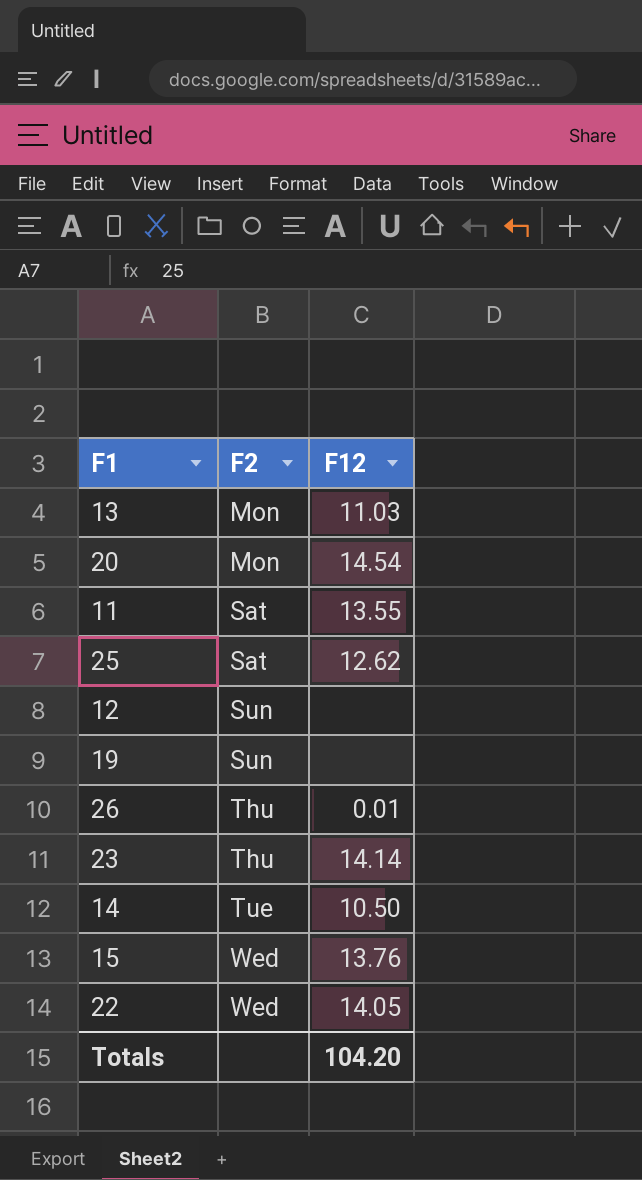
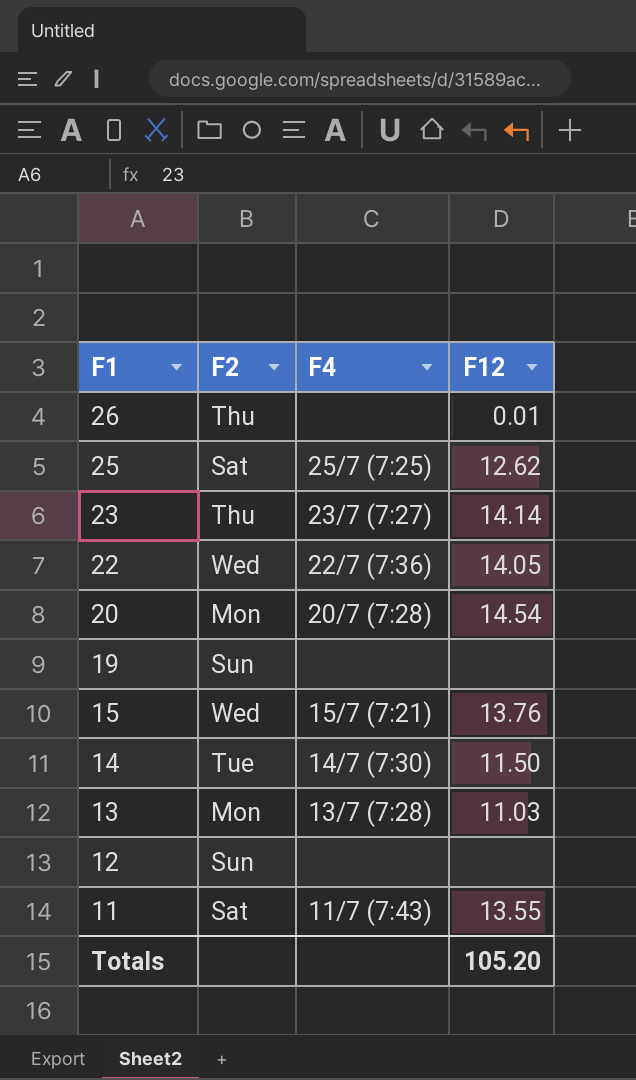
row order: F2 ascending -> F1 descending
column F4 | position: none -> 3
14 | F12: 10.50 -> 11.50
Totals | F12: 104.20 -> 105.20

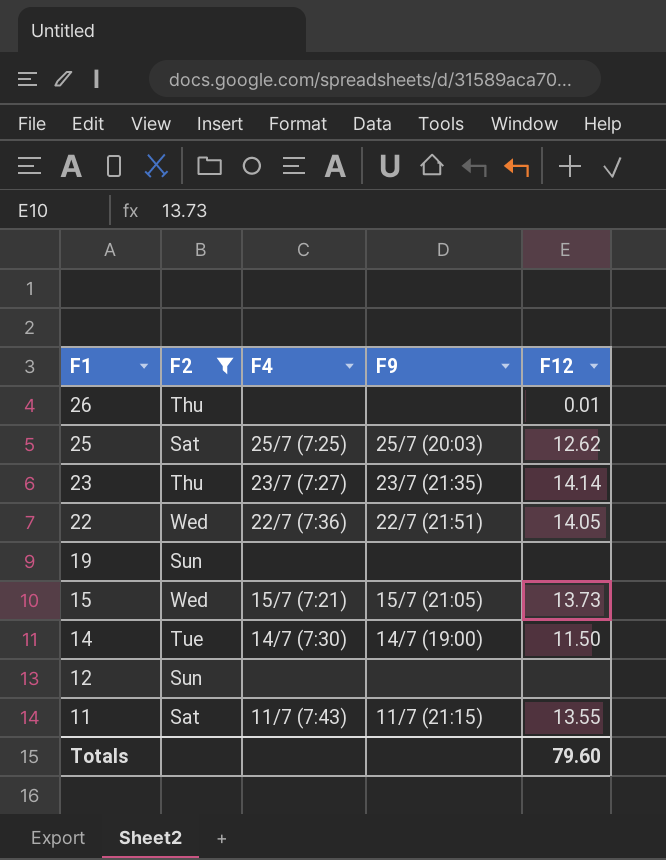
filter: none -> F2 != Mon
column F9 | position: none -> 4
15 | F12: 13.76 -> 13.73
Totals | F12: 105.20 -> 79.60

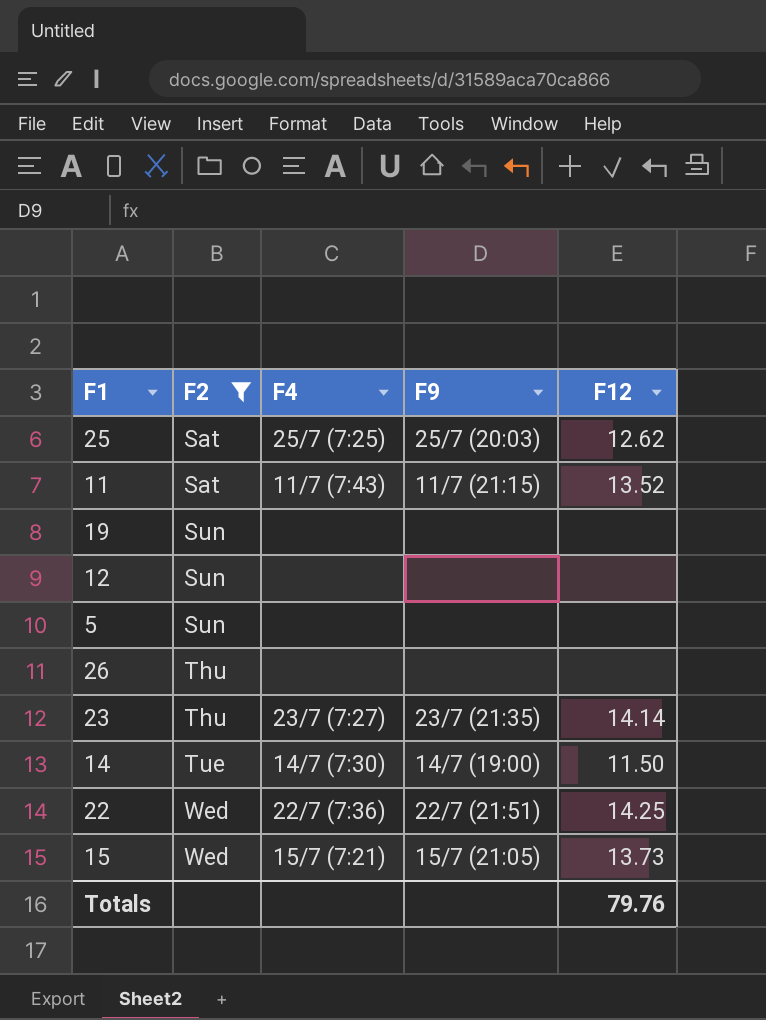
row order: F1 descending -> F2 ascending
11 | F12: 13.55 -> 13.52
row 5: none -> Sun | none | none | none
26 | F12: 0.01 -> none
22 | F12: 14.05 -> 14.25
Totals | F12: 79.60 -> 79.76

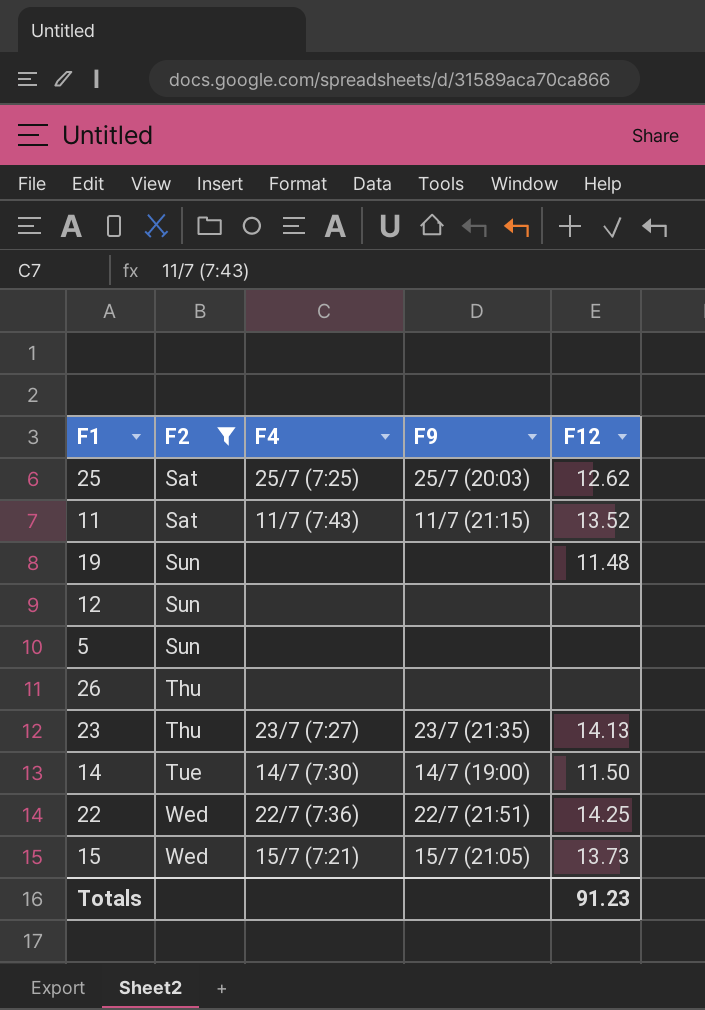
19 | F12: none -> 11.48
23 | F12: 14.14 -> 14.13
Totals | F12: 79.76 -> 91.23

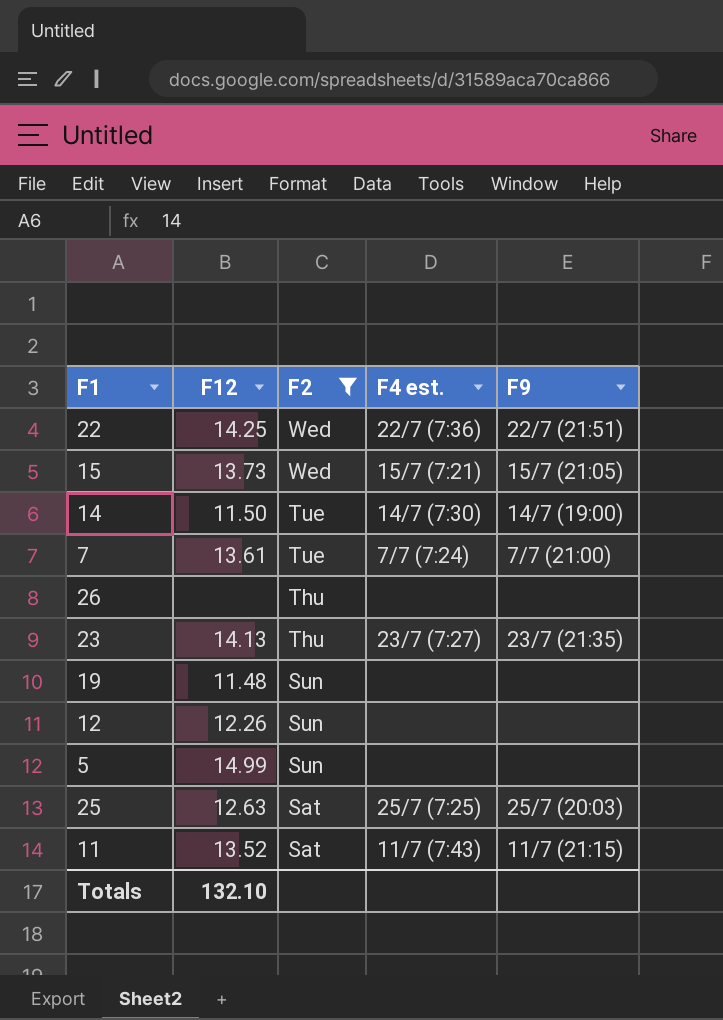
row order: F2 ascending -> F2 descending
column F12 | position: 5 -> 2
column name: F4 -> F4 est.
row 7: none -> 13.61 | Tue | 7/7 (7:24) | 7/7 (21:00)
12 | F12: none -> 12.26
5 | F12: none -> 14.99
25 | F12: 12.62 -> 12.63
Totals | F12: 91.23 -> 132.10

